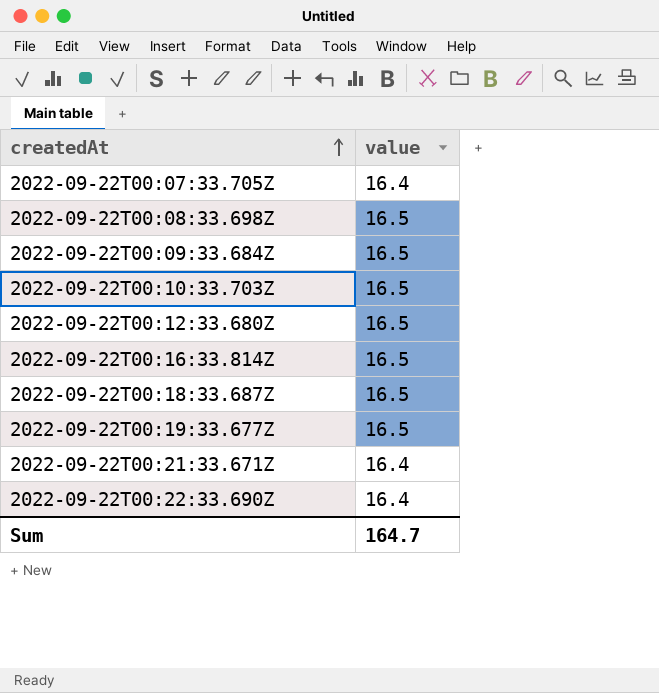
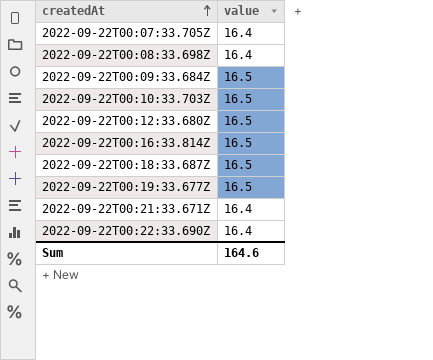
2022-09-22T00:08:33.698Z | value: 16.5 -> 16.4
Sum | value: 164.7 -> 164.6

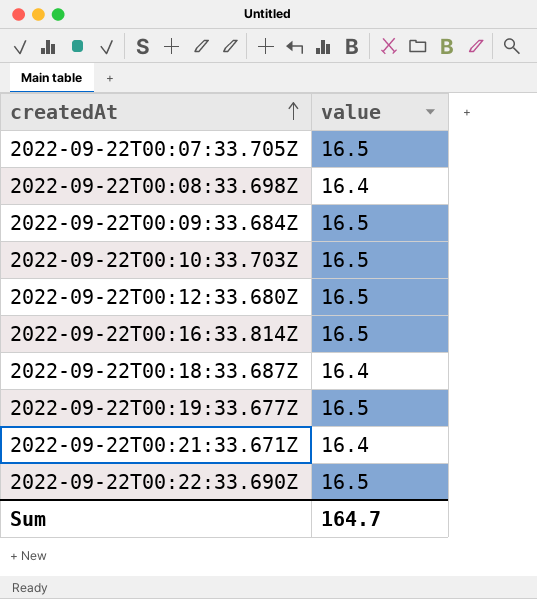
2022-09-22T00:07:33.705Z | value: 16.4 -> 16.5
2022-09-22T00:18:33.687Z | value: 16.5 -> 16.4
2022-09-22T00:22:33.690Z | value: 16.4 -> 16.5
Sum | value: 164.6 -> 164.7

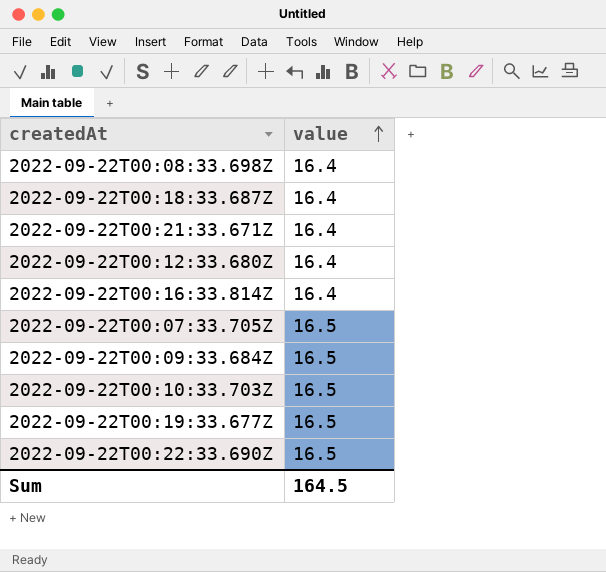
row order: createdAt ascending -> value ascending
2022-09-22T00:12:33.680Z | value: 16.5 -> 16.4
2022-09-22T00:16:33.814Z | value: 16.5 -> 16.4
Sum | value: 164.7 -> 164.5

